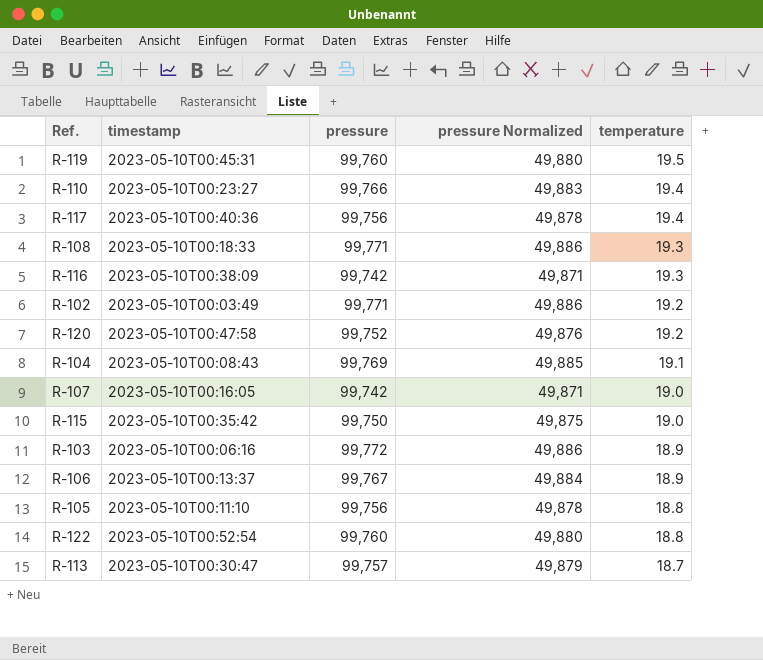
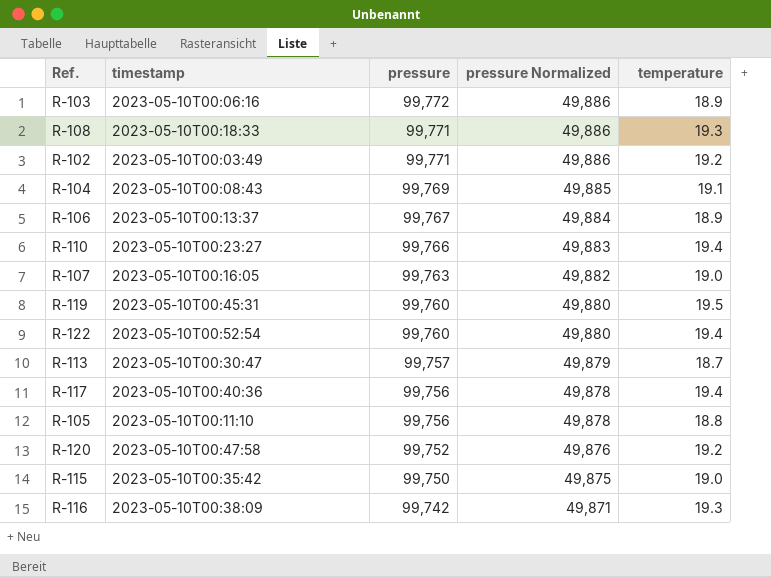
row order: temperature descending -> pressure descending
R-107 | pressure: 99,742 -> 99,763
R-107 | pressure Normalized: 49,871 -> 49,882
R-122 | temperature: 18.8 -> 19.4

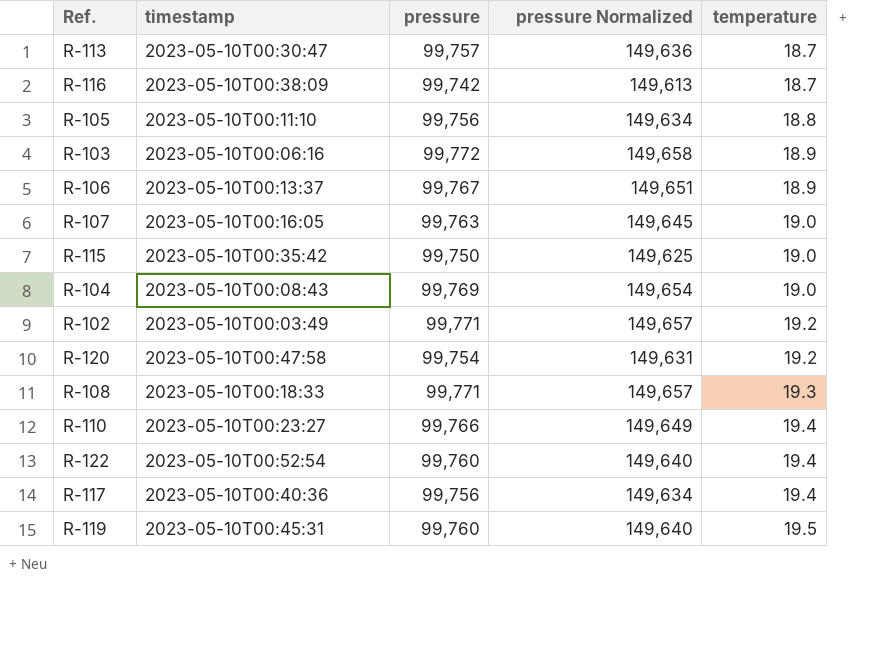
row order: pressure descending -> temperature ascending
column pressure Normalized | formula: [pressure] * 0.5 -> [pressure] * 1.5
R-116 | temperature: 19.3 -> 18.7
R-104 | temperature: 19.1 -> 19.0
R-120 | pressure: 99,752 -> 99,754

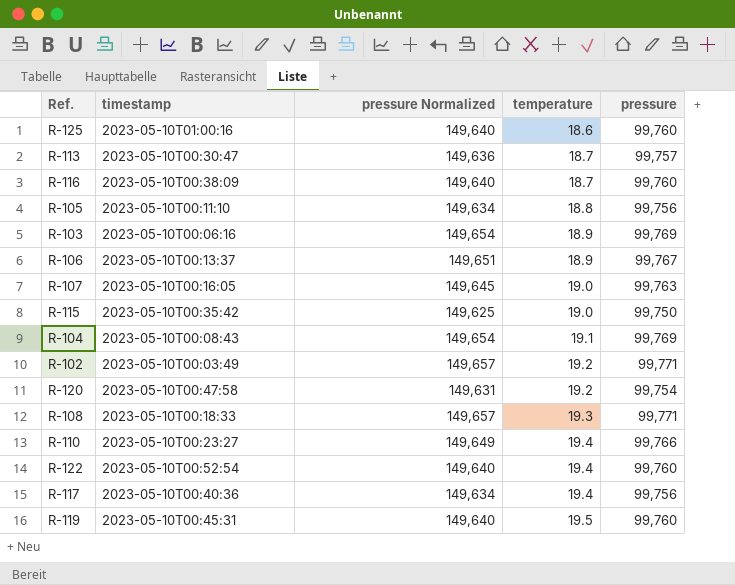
column pressure | position: 3 -> 5
row R-125: none -> 2023-05-10T01:00:16 | 149,640 | 18.6 | 99,760
R-116 | pressure Normalized: 149,613 -> 149,640
R-116 | pressure: 99,742 -> 99,760
R-103 | pressure Normalized: 149,658 -> 149,654
R-103 | pressure: 99,772 -> 99,769
R-104 | temperature: 19.0 -> 19.1

